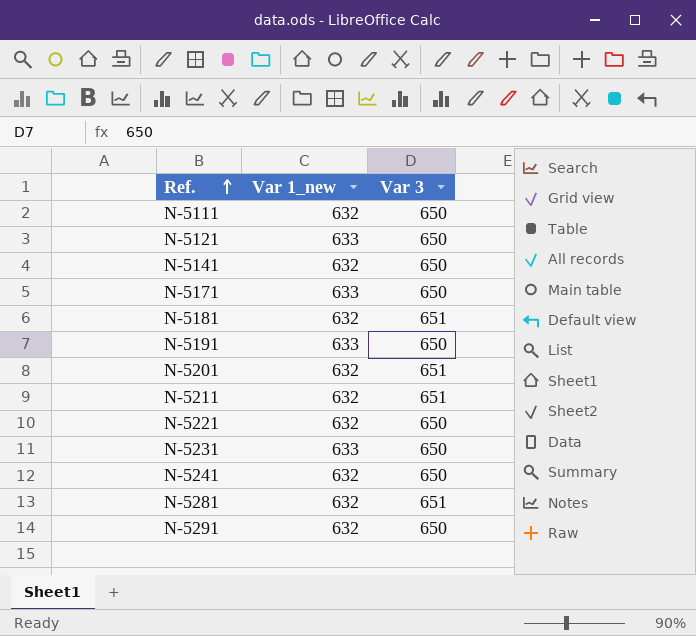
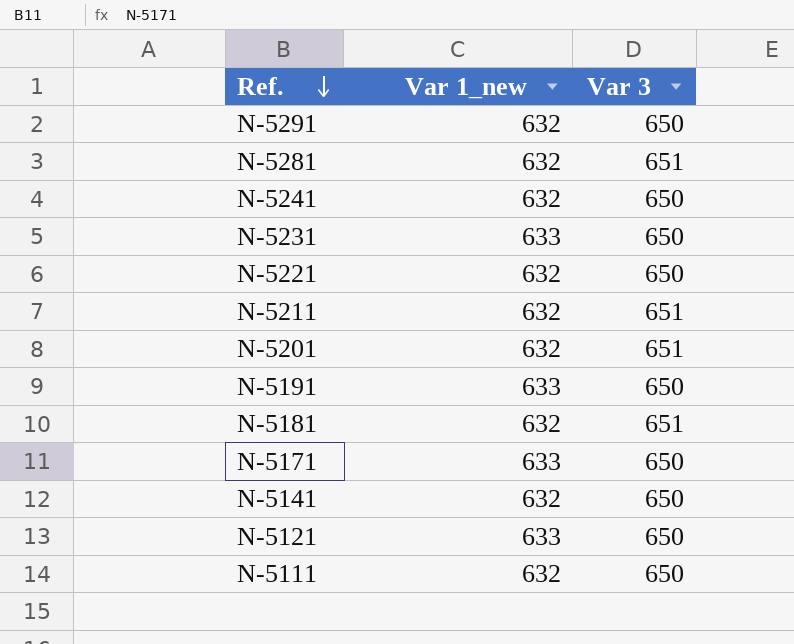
row order: Ref. ascending -> Ref. descending

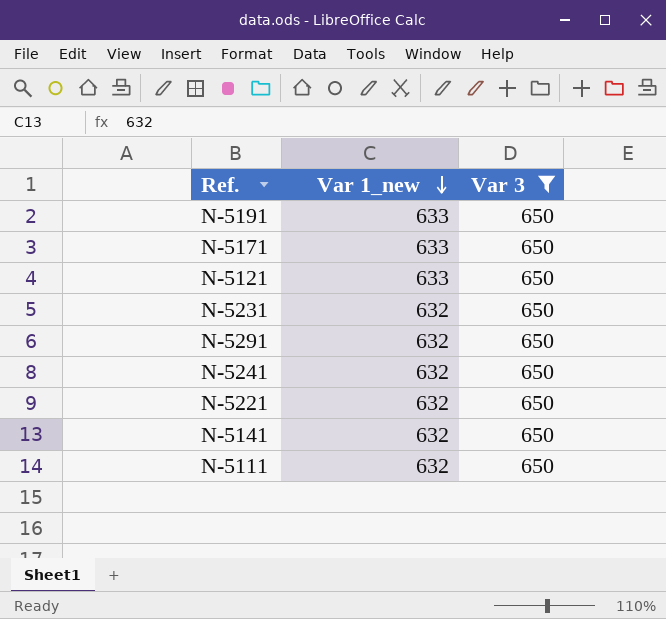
filter: none -> Var 3 = 650
row order: Ref. descending -> Var 1_new descending
N-5231 | Var 1_new: 633 -> 632

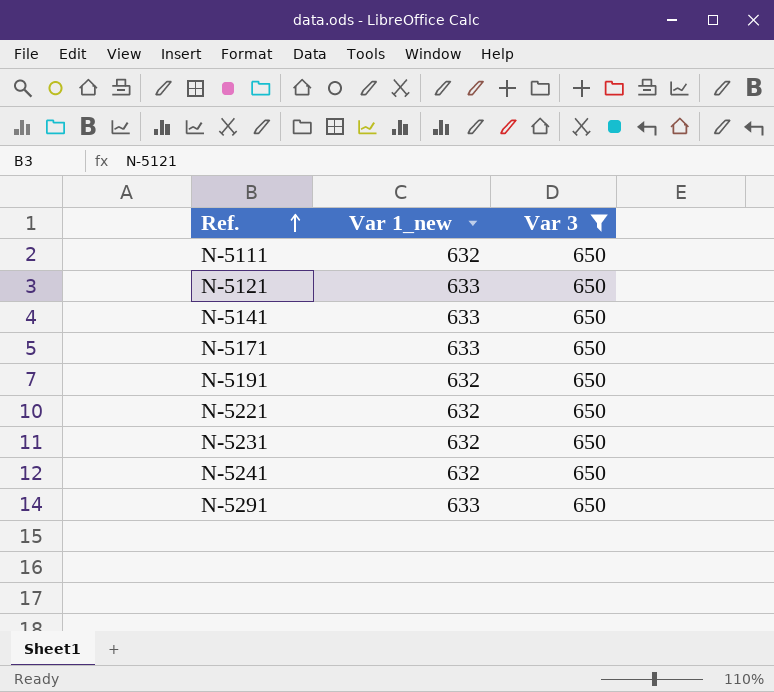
row order: Var 1_new descending -> Ref. ascending
N-5141 | Var 1_new: 632 -> 633
N-5191 | Var 1_new: 633 -> 632
N-5291 | Var 1_new: 632 -> 633

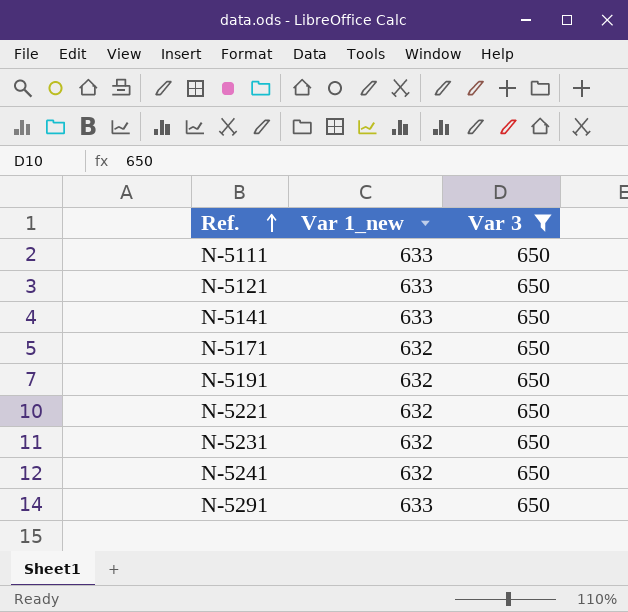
N-5111 | Var 1_new: 632 -> 633
N-5171 | Var 1_new: 633 -> 632

